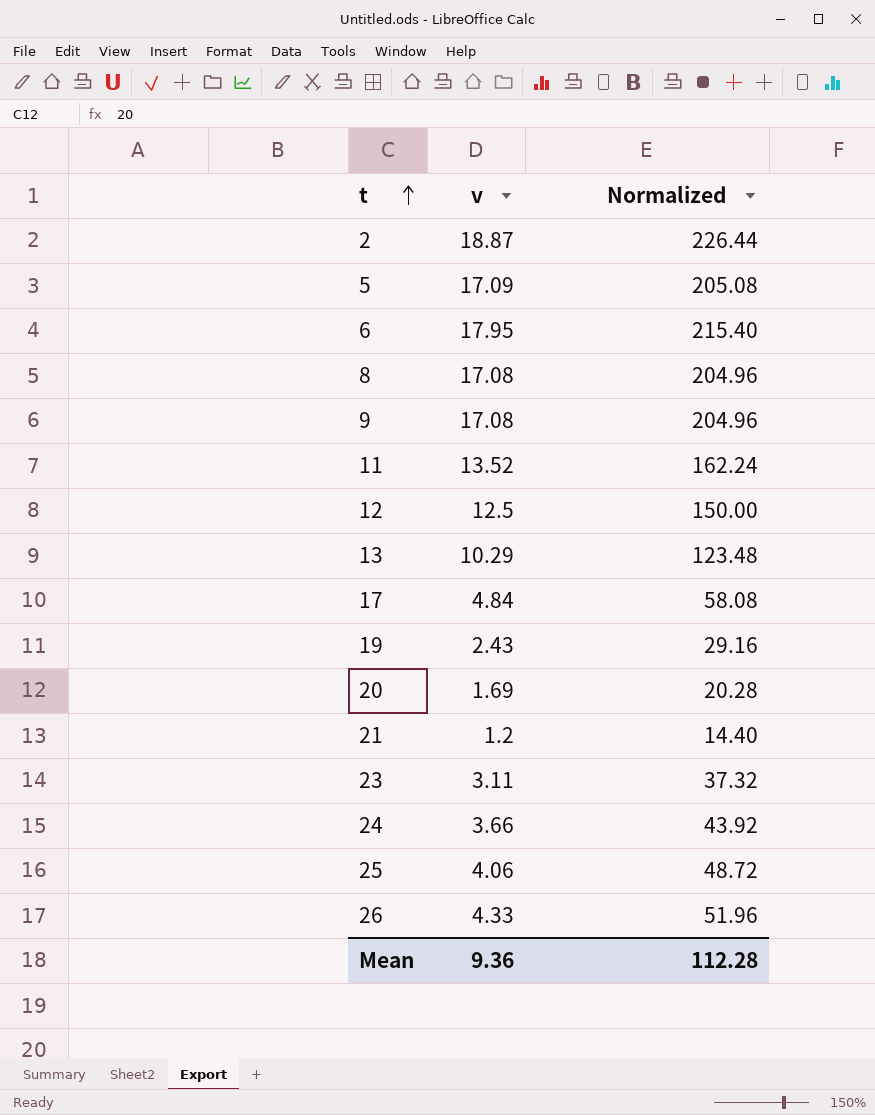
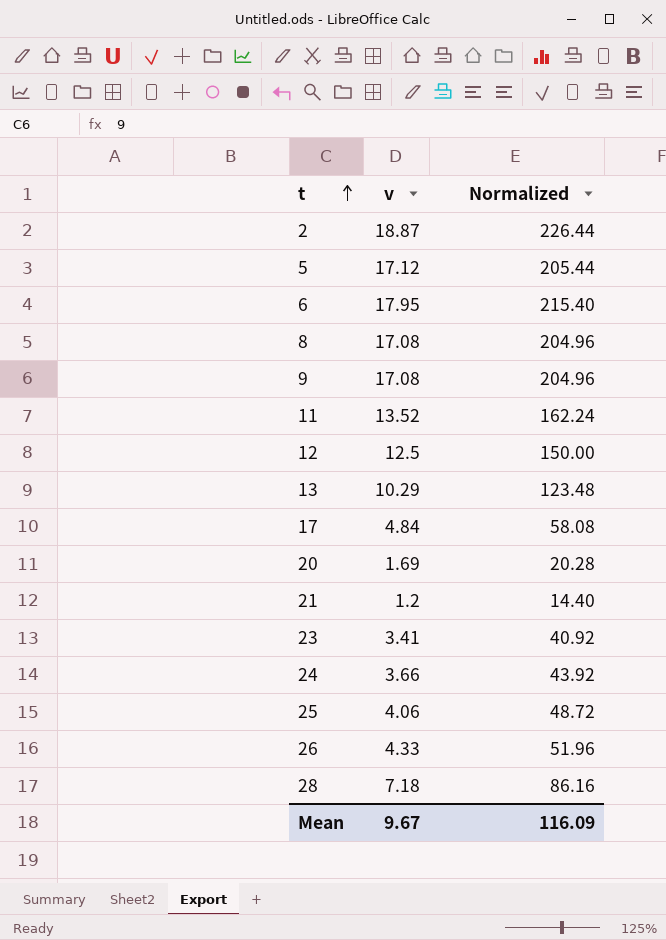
row 19: 2.43 | 29.16 -> none
5 | v: 17.09 -> 17.12
5 | Normalized: 205.08 -> 205.44
23 | v: 3.11 -> 3.41
23 | Normalized: 37.32 -> 40.92
row 28: none -> 7.18 | 86.16
Mean | v: 9.36 -> 9.67
Mean | Normalized: 112.28 -> 116.09

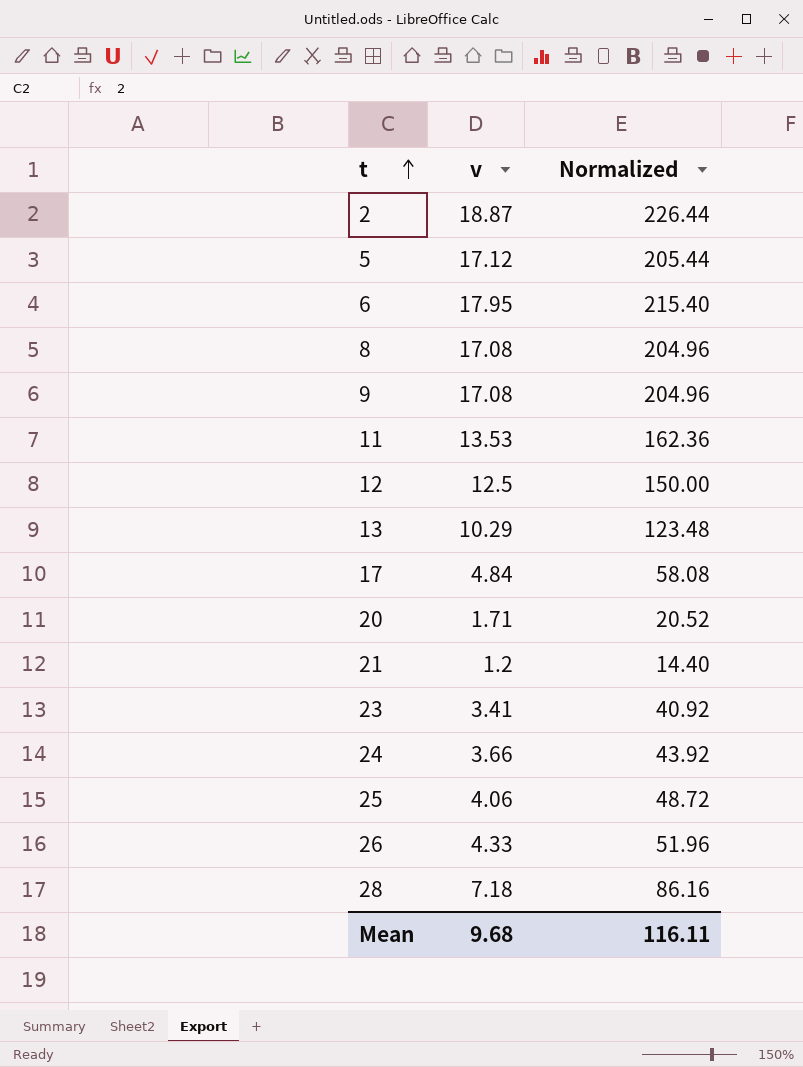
11 | v: 13.52 -> 13.53
11 | Normalized: 162.24 -> 162.36
20 | v: 1.69 -> 1.71
20 | Normalized: 20.28 -> 20.52
Mean | v: 9.67 -> 9.68
Mean | Normalized: 116.09 -> 116.11

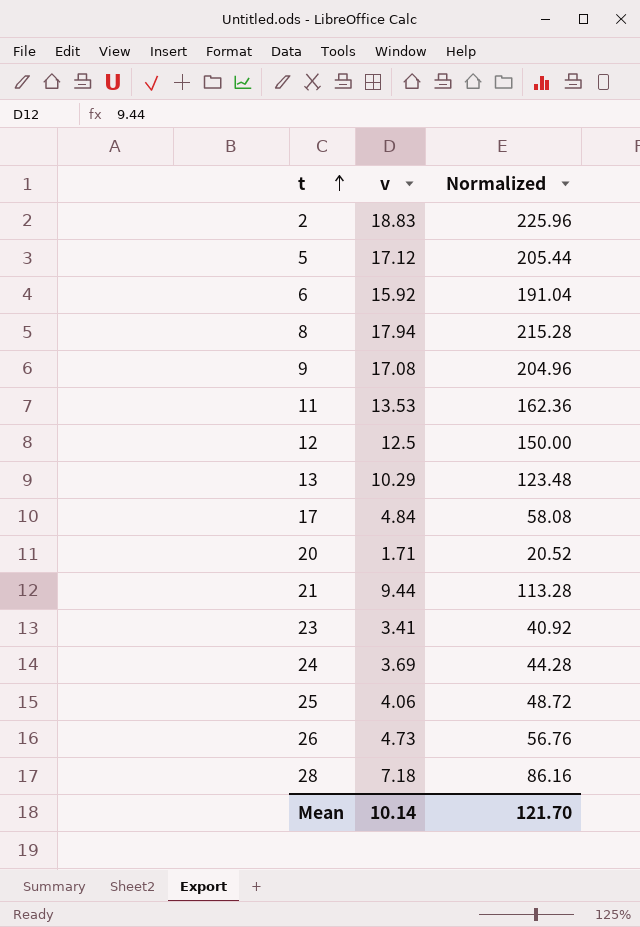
2 | v: 18.87 -> 18.83
2 | Normalized: 226.44 -> 225.96
6 | v: 17.95 -> 15.92
6 | Normalized: 215.40 -> 191.04
8 | v: 17.08 -> 17.94
8 | Normalized: 204.96 -> 215.28
21 | v: 1.2 -> 9.44
21 | Normalized: 14.40 -> 113.28
24 | v: 3.66 -> 3.69
24 | Normalized: 43.92 -> 44.28
26 | v: 4.33 -> 4.73
26 | Normalized: 51.96 -> 56.76
Mean | v: 9.68 -> 10.14
Mean | Normalized: 116.11 -> 121.70

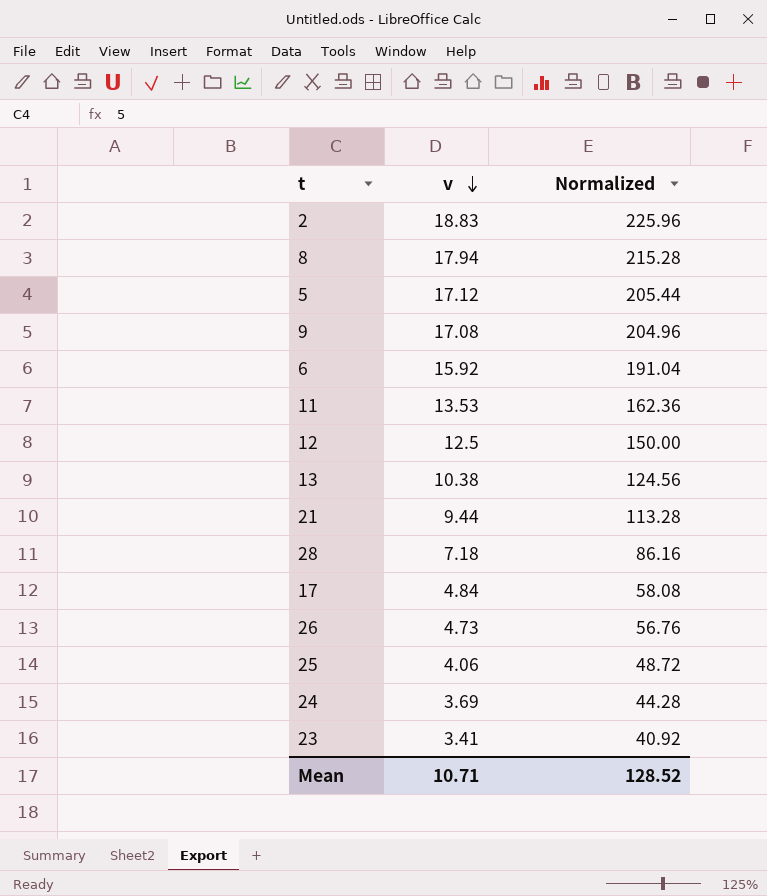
row order: t ascending -> v descending
row 20: 1.71 | 20.52 -> none
13 | v: 10.29 -> 10.38
13 | Normalized: 123.48 -> 124.56
Mean | v: 10.14 -> 10.71
Mean | Normalized: 121.70 -> 128.52

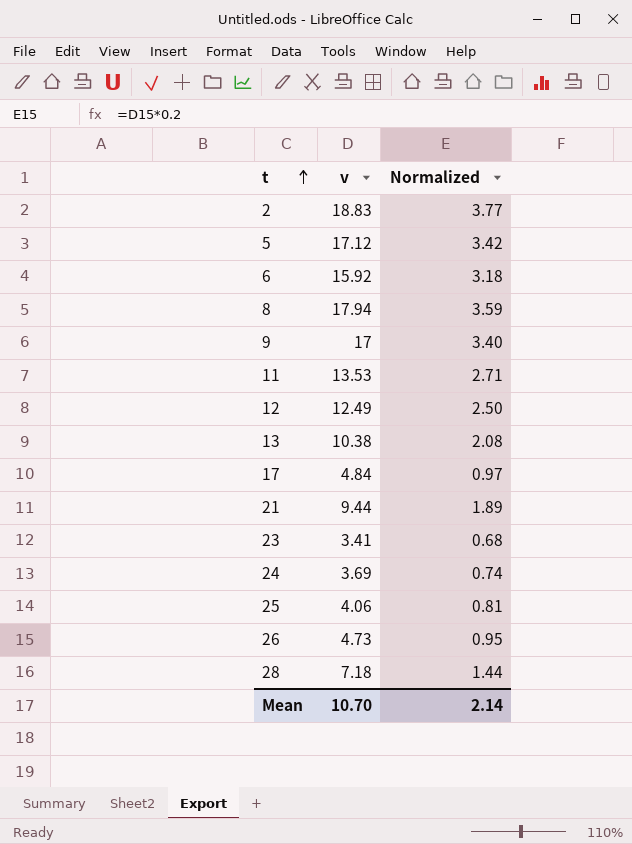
row order: v descending -> t ascending
column Normalized | formula: [v] * 12 -> [v] * 0.2
9 | v: 17.08 -> 17
12 | v: 12.5 -> 12.49
Mean | v: 10.71 -> 10.70
Mean | Normalized: 128.52 -> 2.14

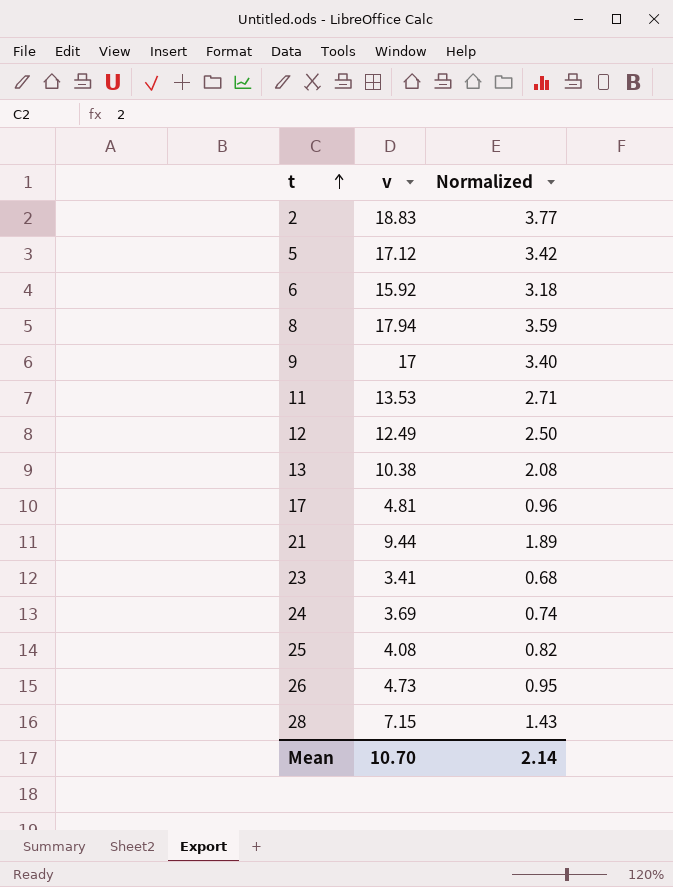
17 | v: 4.84 -> 4.81
17 | Normalized: 0.97 -> 0.96
25 | v: 4.06 -> 4.08
25 | Normalized: 0.81 -> 0.82
28 | v: 7.18 -> 7.15
28 | Normalized: 1.44 -> 1.43

